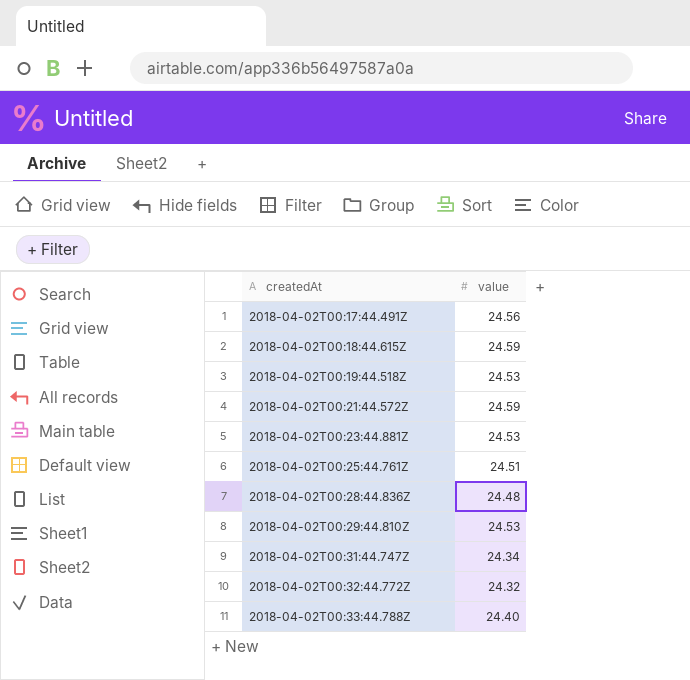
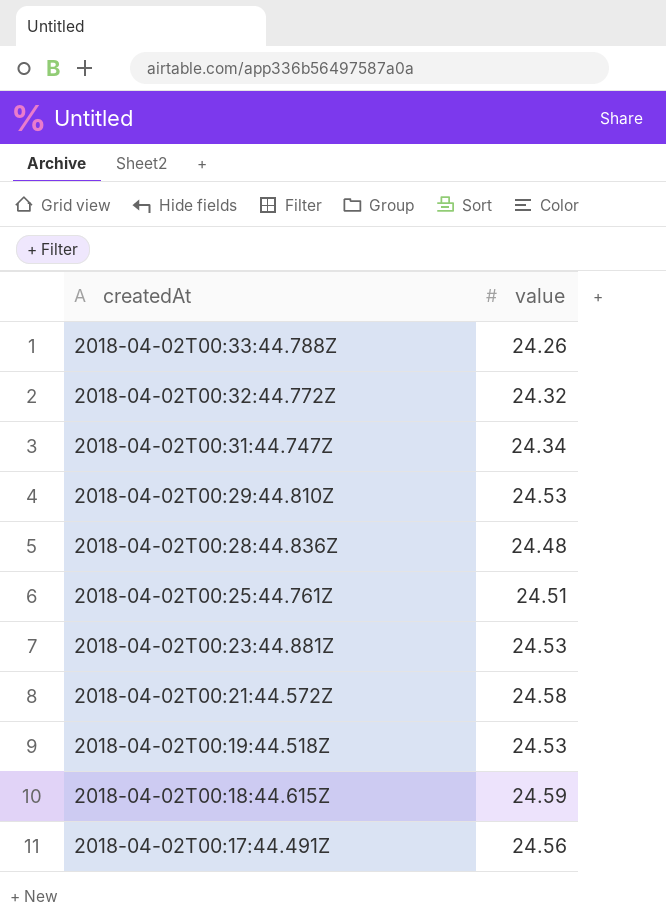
row order: createdAt ascending -> createdAt descending
2018-04-02T00:33:44.788Z | value: 24.40 -> 24.26
2018-04-02T00:21:44.572Z | value: 24.59 -> 24.58

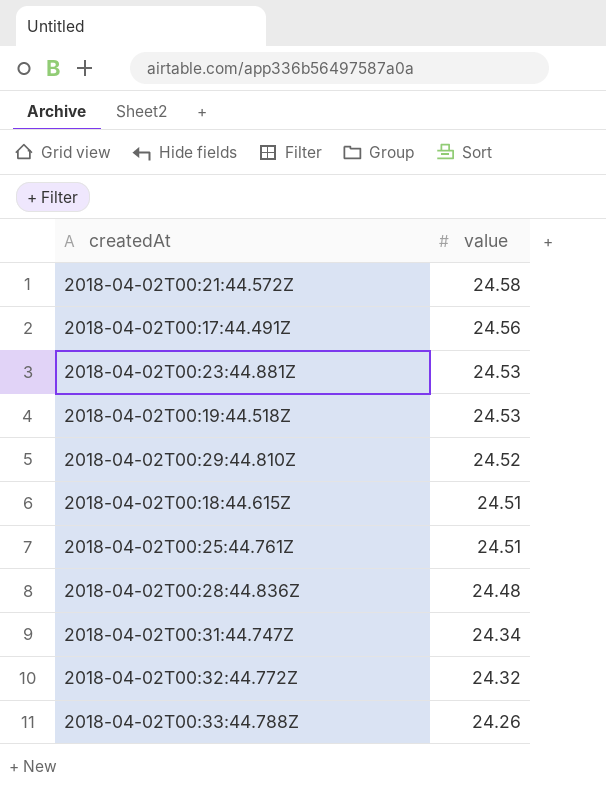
row order: createdAt descending -> value descending
2018-04-02T00:29:44.810Z | value: 24.53 -> 24.52
2018-04-02T00:18:44.615Z | value: 24.59 -> 24.51

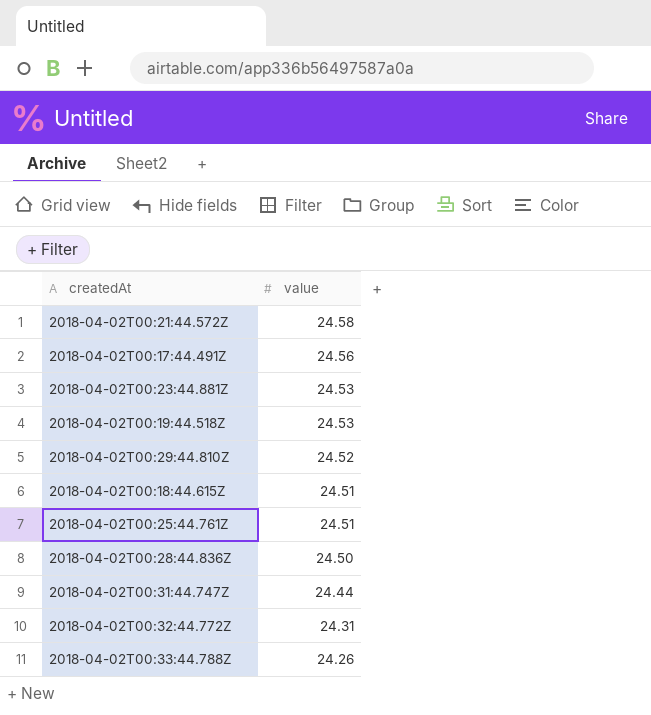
2018-04-02T00:28:44.836Z | value: 24.48 -> 24.50
2018-04-02T00:31:44.747Z | value: 24.34 -> 24.44
2018-04-02T00:32:44.772Z | value: 24.32 -> 24.31

